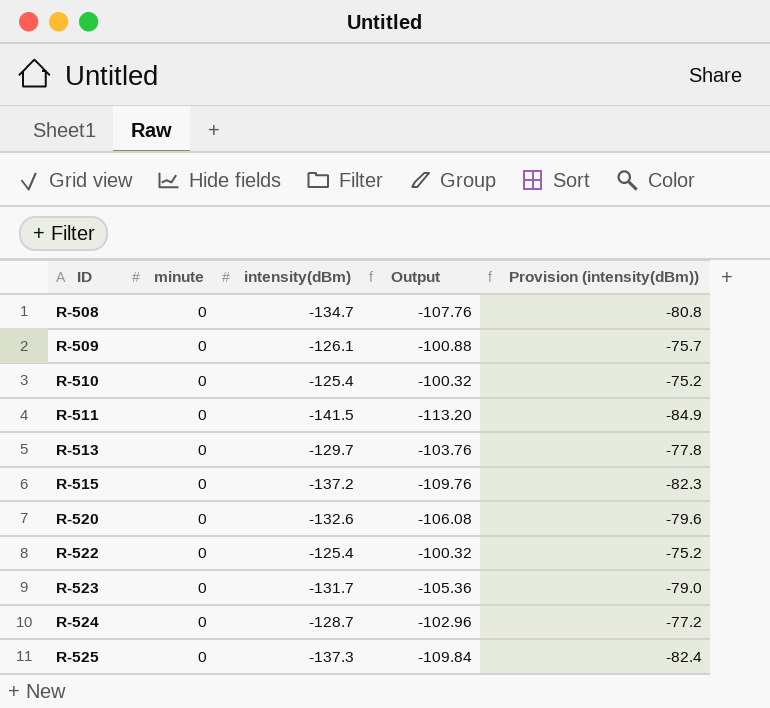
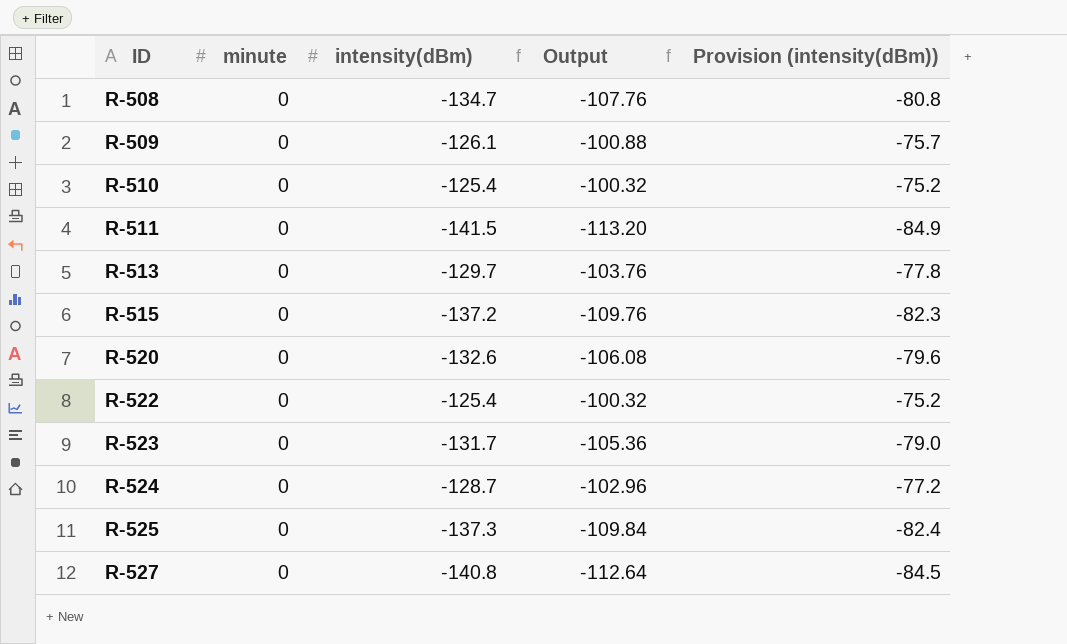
row R-527: none -> 0 | -140.8 | -112.64 | -84.5

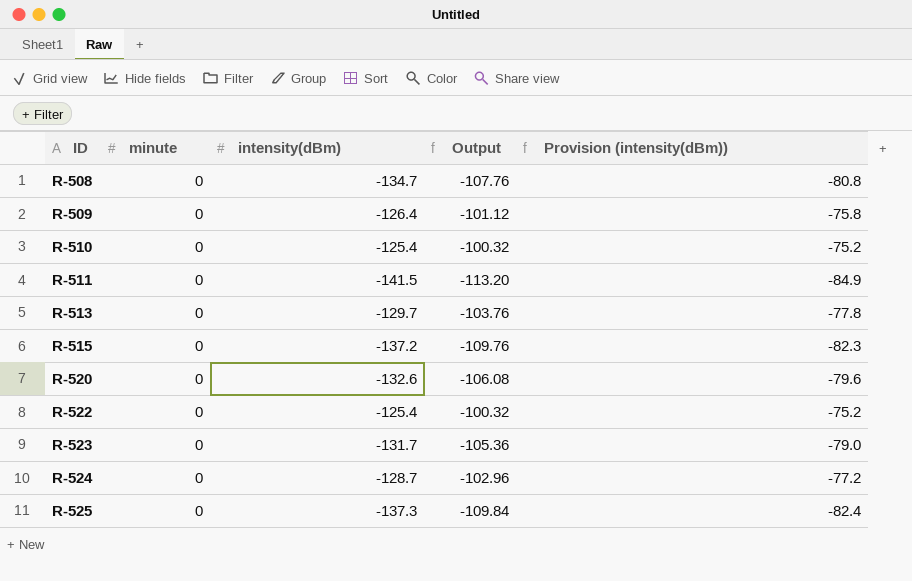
row R-527: 0 | -140.8 | -112.64 | -84.5 -> none
R-509 | intensity(dBm): -126.1 -> -126.4
R-509 | Output: -100.88 -> -101.12
R-509 | Provision (intensity(dBm)): -75.7 -> -75.8

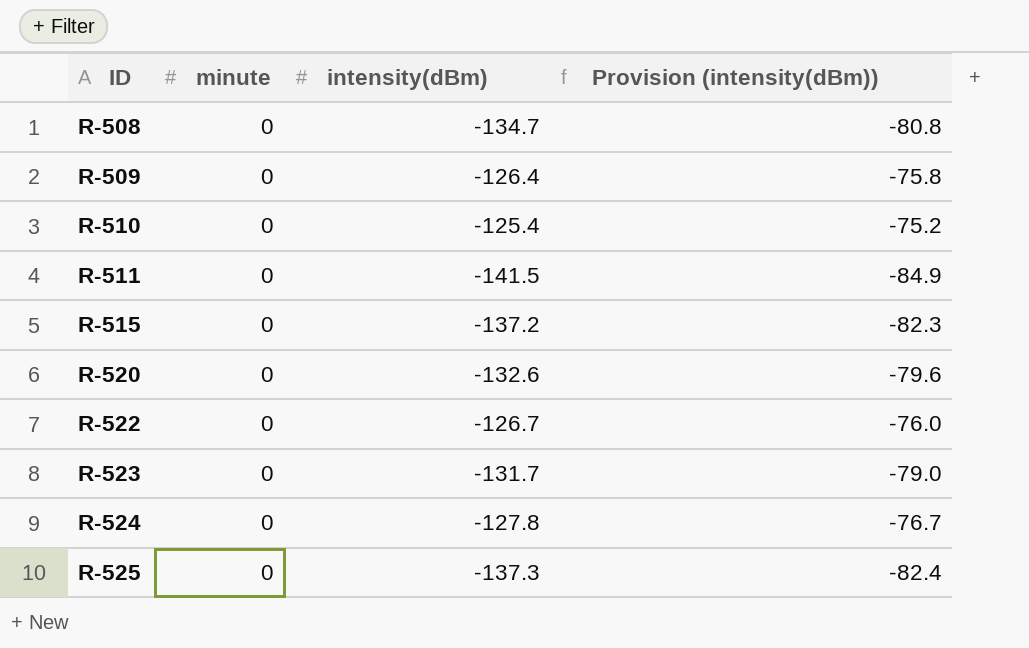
column Output | formula: [intensity(dBm)] * 0.8 -> none
row R-513: 0 | -129.7 | -103.76 | -77.8 -> none
R-522 | intensity(dBm): -125.4 -> -126.7
R-522 | Provision (intensity(dBm)): -75.2 -> -76.0
R-524 | intensity(dBm): -128.7 -> -127.8
R-524 | Provision (intensity(dBm)): -77.2 -> -76.7

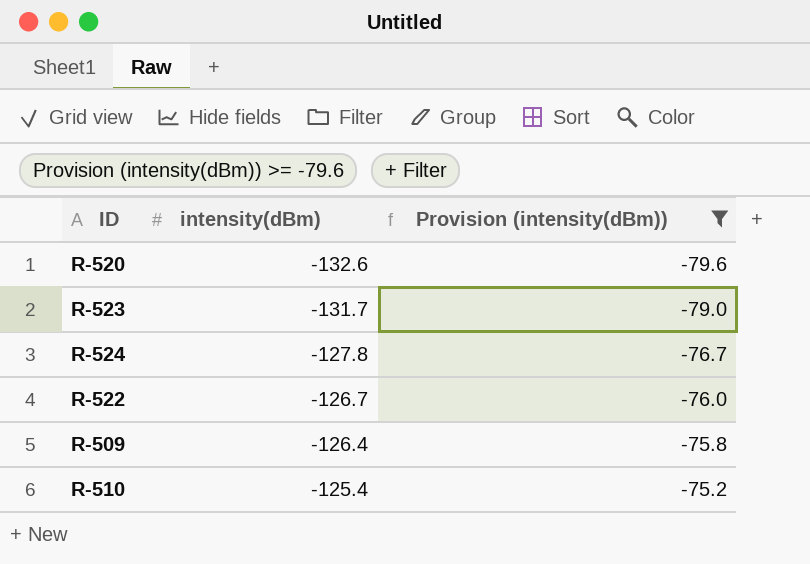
filter: none -> Provision (intensity(dBm)) >= -79.6
row order: ID ascending -> intensity(dBm) ascending
column minute | position: 2 -> none

